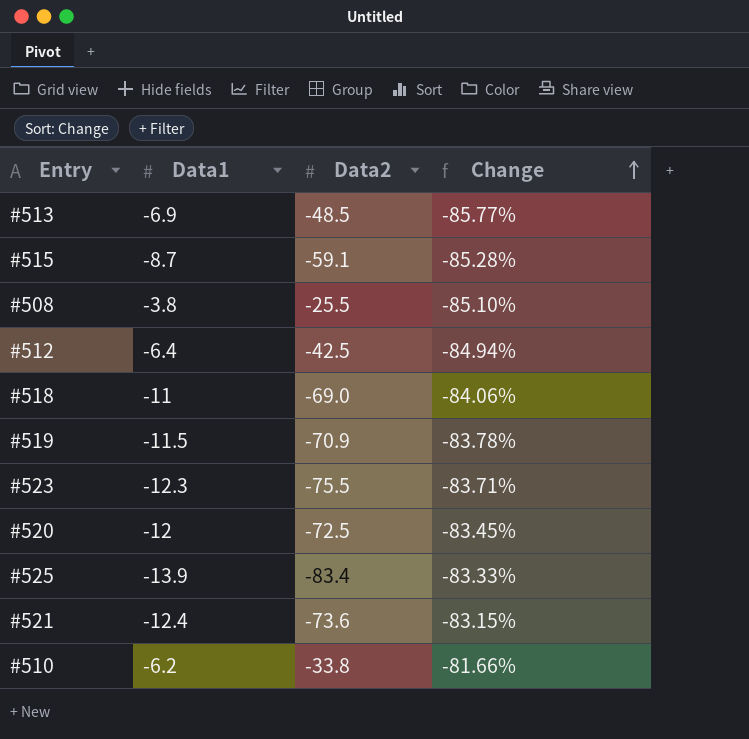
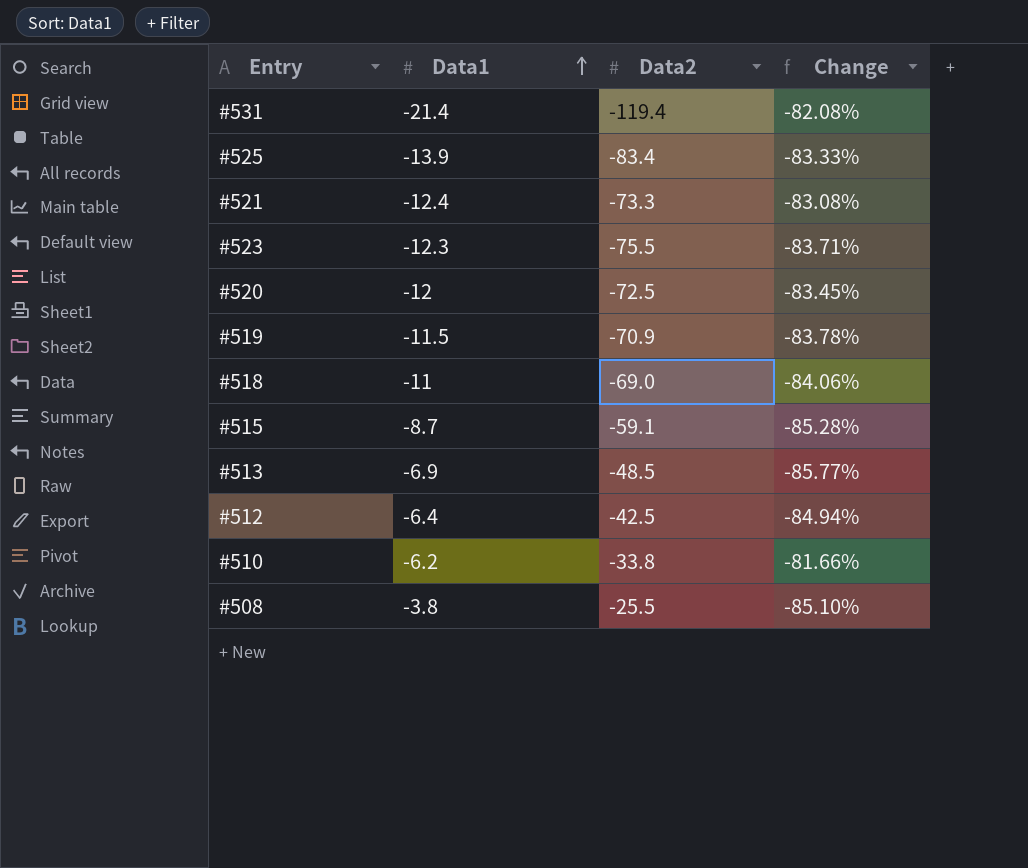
row order: Change ascending -> Data1 ascending
row #531: none -> -21.4 | -119.4 | -82.08%
#521 | Data2: -73.6 -> -73.3
#521 | Change: -83.15% -> -83.08%

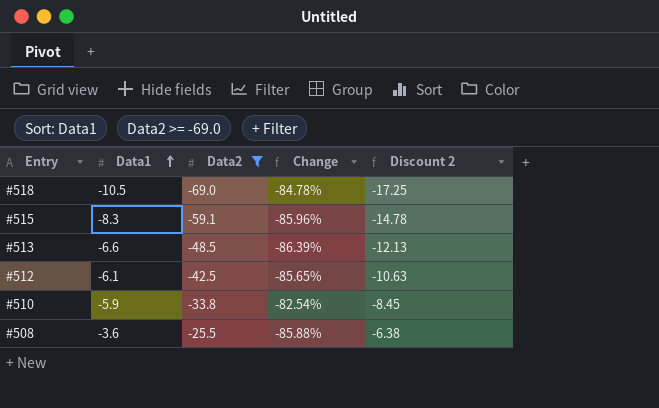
filter: none -> Data2 >= -69.0
column Discount 2 | formula: none -> [Data2] * 0.25
#518 | Data1: -11 -> -10.5
#518 | Change: -84.06% -> -84.78%
#515 | Data1: -8.7 -> -8.3
#515 | Change: -85.28% -> -85.96%
#513 | Data1: -6.9 -> -6.6
#513 | Change: -85.77% -> -86.39%
#512 | Data1: -6.4 -> -6.1
#512 | Change: -84.94% -> -85.65%
#510 | Data1: -6.2 -> -5.9
#510 | Change: -81.66% -> -82.54%
#508 | Data1: -3.8 -> -3.6
#508 | Change: -85.10% -> -85.88%

